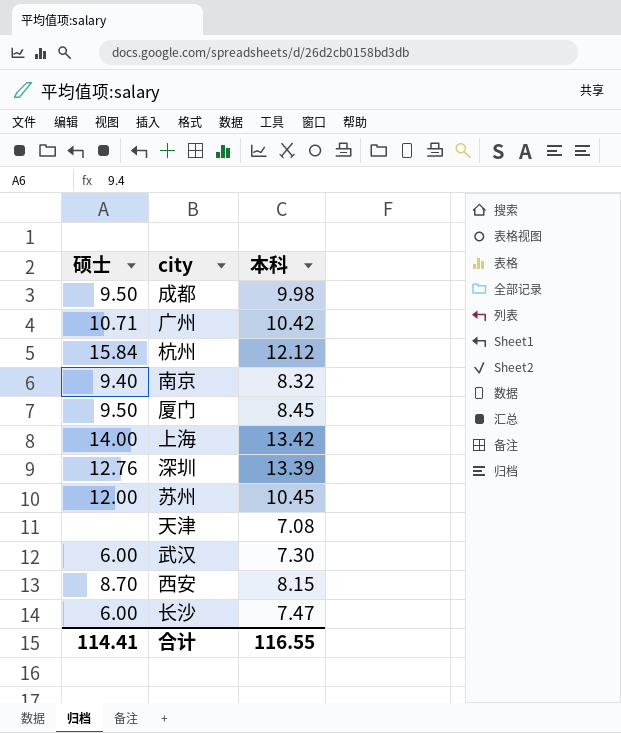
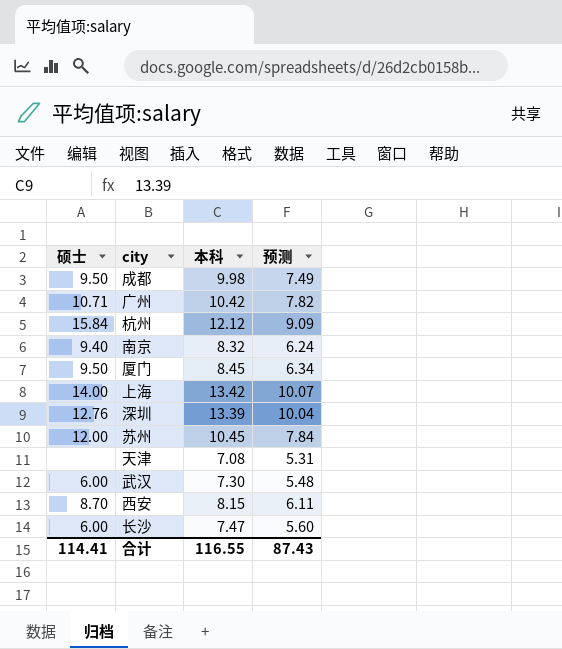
column 预测 | formula: none -> [本科] * 0.75

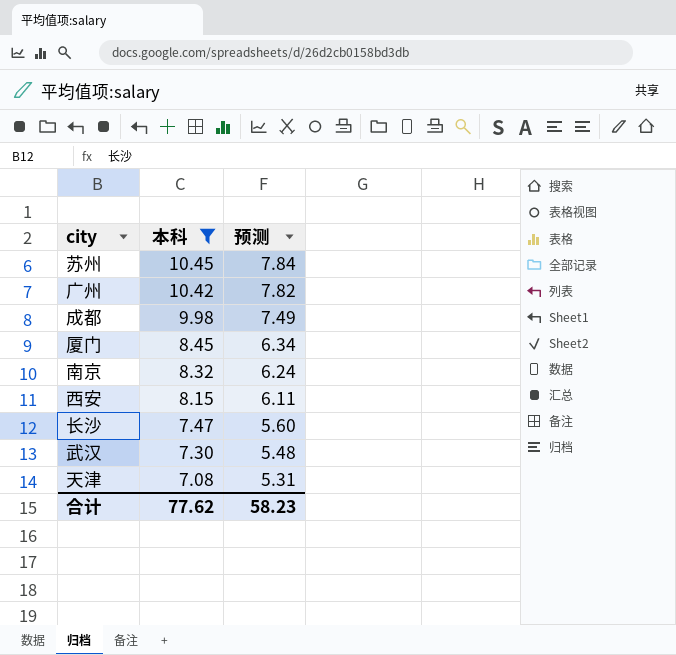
filter: none -> 本科 <= 10.45
row order: none -> 本科 descending
column 硕士 | position: 1 -> none
合计 | 本科: 116.55 -> 77.62
合计 | 预测: 87.43 -> 58.23

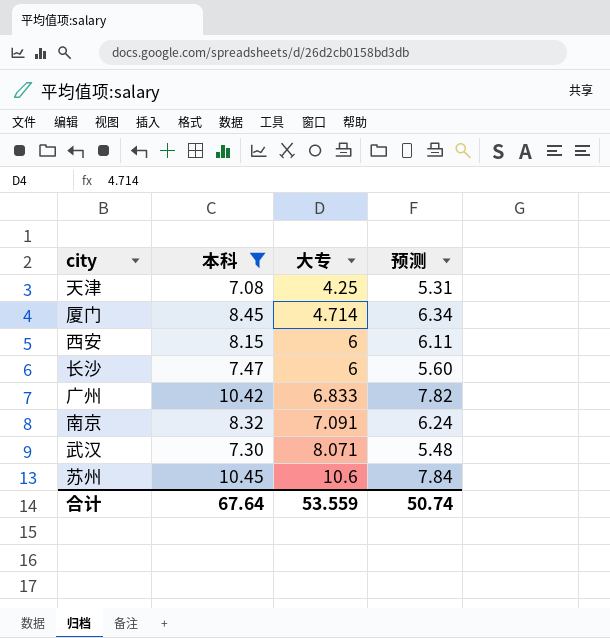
row order: 本科 descending -> 大专 ascending
column 大专 | position: none -> 3
row 成都: 9.98 | 7.49 -> none
合计 | 本科: 77.62 -> 67.64
合计 | 预测: 58.23 -> 50.74

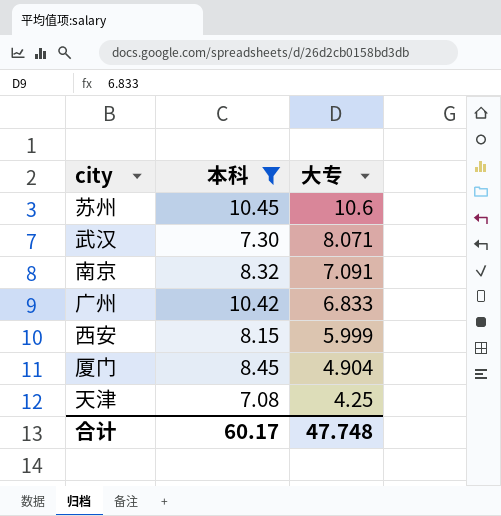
row order: 大专 ascending -> 大专 descending
column 预测 | formula: [本科] * 0.75 -> none
row 长沙: 7.47 | 6 | 5.60 -> none
西安 | 大专: 6 -> 5.999
厦门 | 大专: 4.714 -> 4.904
合计 | 本科: 67.64 -> 60.17
合计 | 大专: 53.559 -> 47.748

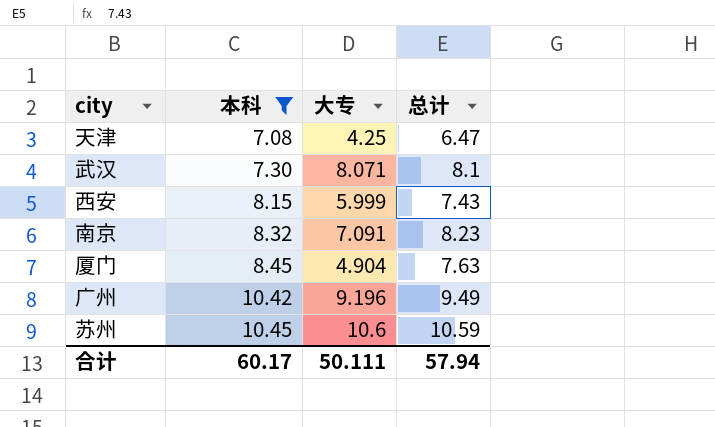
row order: 大专 descending -> 本科 ascending
column 总计 | position: none -> 4
广州 | 大专: 6.833 -> 9.196
合计 | 大专: 47.748 -> 50.111

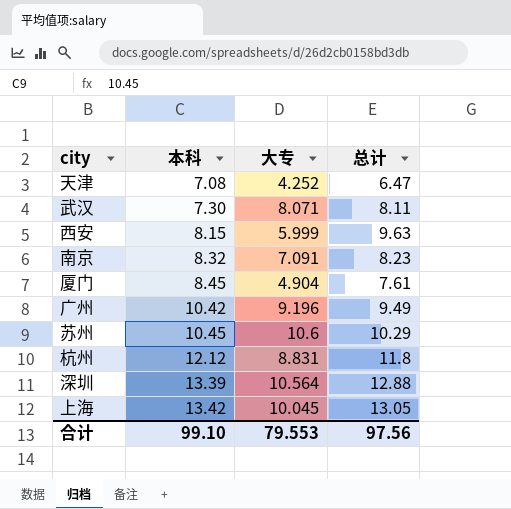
filter: 本科 <= 10.45 -> none
天津 | 大专: 4.25 -> 4.252
武汉 | 总计: 8.1 -> 8.11
西安 | 总计: 7.43 -> 9.63
厦门 | 总计: 7.63 -> 7.61
苏州 | 总计: 10.59 -> 10.29
合计 | 本科: 60.17 -> 99.10
合计 | 大专: 50.111 -> 79.553
合计 | 总计: 57.94 -> 97.56

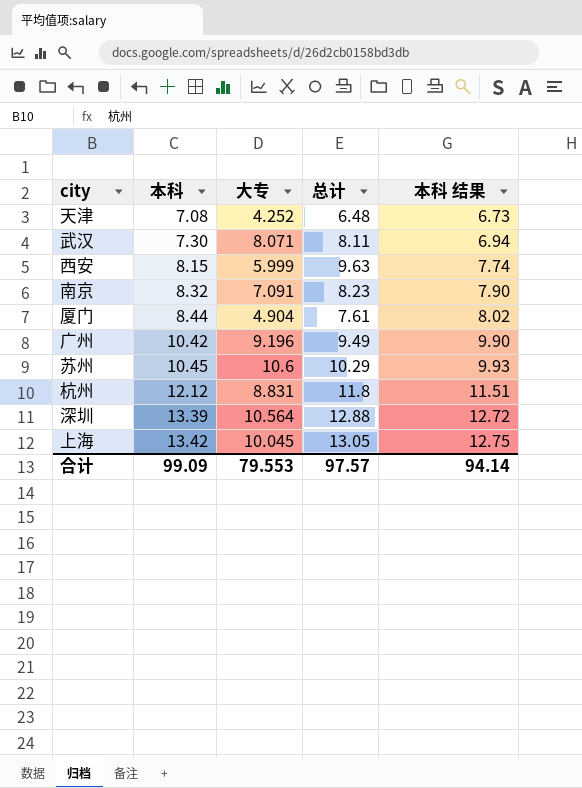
column 本科 结果 | formula: none -> [本科] * 0.95
天津 | 总计: 6.47 -> 6.48
厦门 | 本科: 8.45 -> 8.44
合计 | 本科: 99.10 -> 99.09
合计 | 总计: 97.56 -> 97.57

